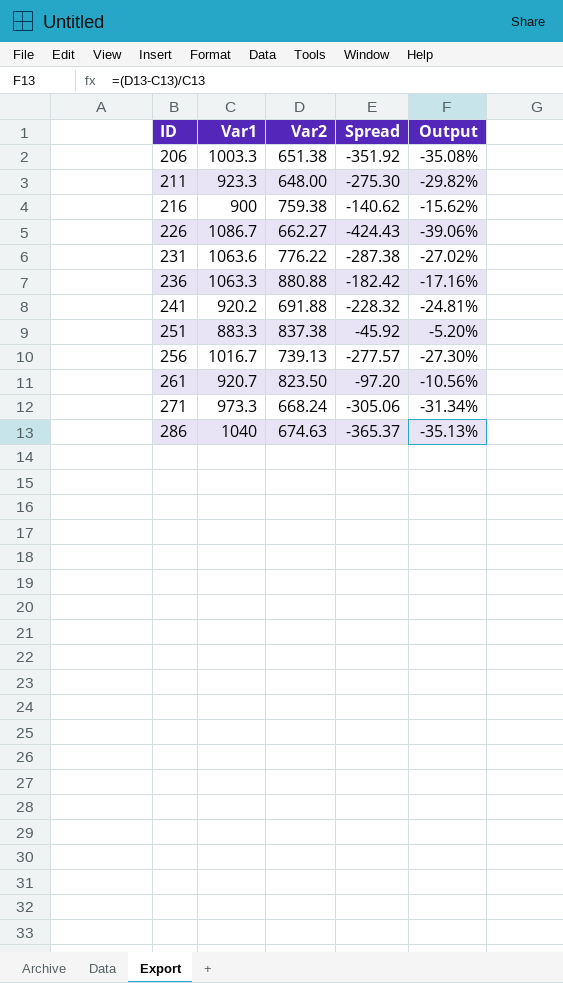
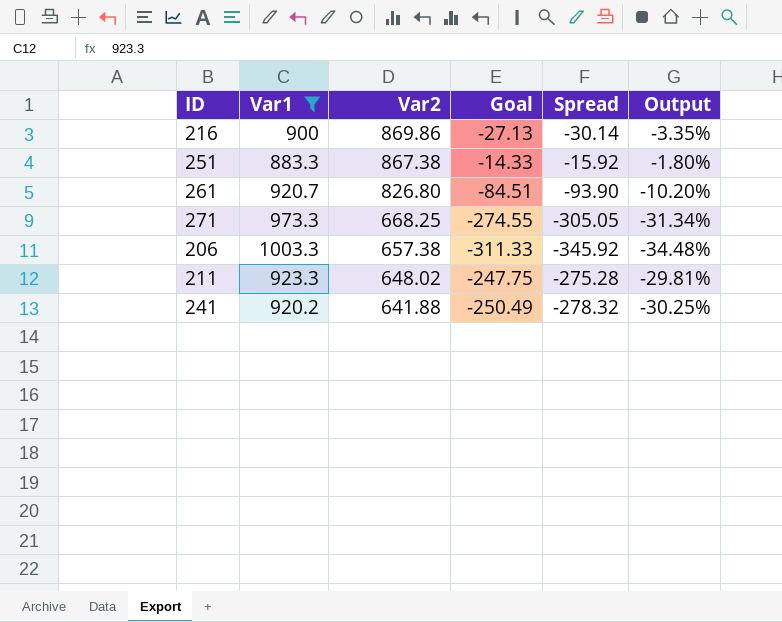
filter: none -> Var1 <= 1003.3
row order: ID ascending -> Var2 descending
column Goal | formula: none -> [Spread] * 0.9
216 | Var2: 759.38 -> 869.86
216 | Spread: -140.62 -> -30.14
216 | Output: -15.62% -> -3.35%
251 | Var2: 837.38 -> 867.38
251 | Spread: -45.92 -> -15.92
251 | Output: -5.20% -> -1.80%
261 | Var2: 823.50 -> 826.80
261 | Spread: -97.20 -> -93.90
261 | Output: -10.56% -> -10.20%
271 | Var2: 668.24 -> 668.25
271 | Spread: -305.06 -> -305.05
206 | Var2: 651.38 -> 657.38
206 | Spread: -351.92 -> -345.92
206 | Output: -35.08% -> -34.48%
211 | Var2: 648.00 -> 648.02
211 | Spread: -275.30 -> -275.28
211 | Output: -29.82% -> -29.81%
241 | Var2: 691.88 -> 641.88
241 | Spread: -228.32 -> -278.32
241 | Output: -24.81% -> -30.25%

